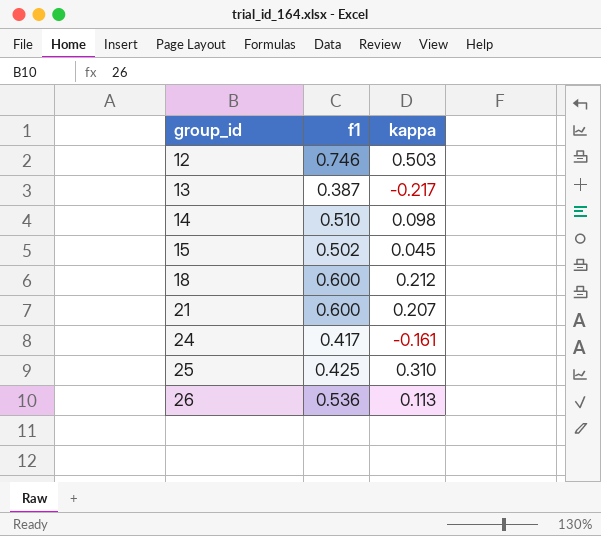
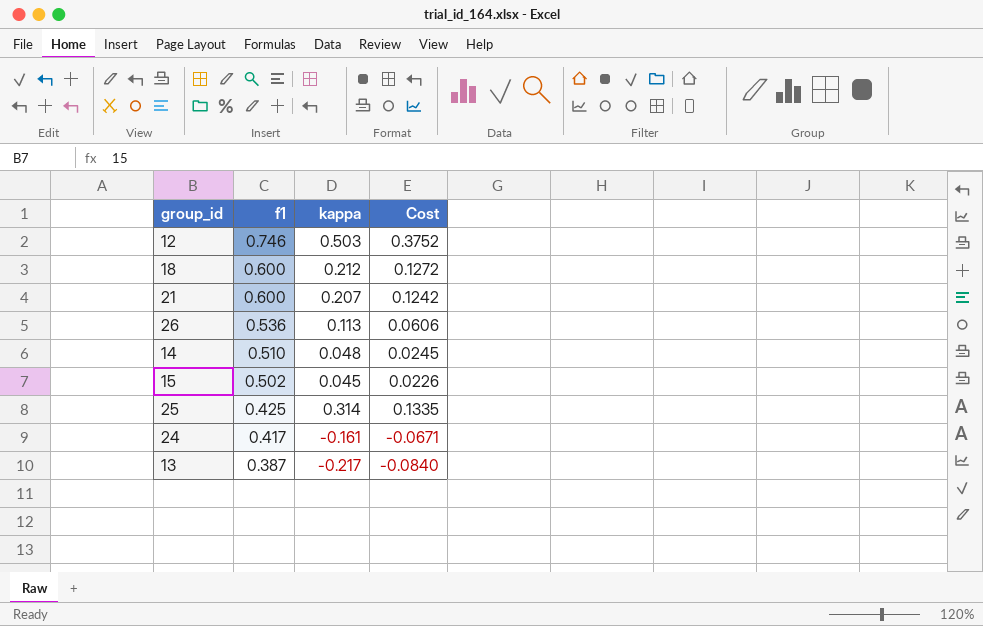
row order: group_id ascending -> f1 descending
column Cost | formula: none -> [f1] * [kappa]
14 | kappa: 0.098 -> 0.048
25 | kappa: 0.310 -> 0.314

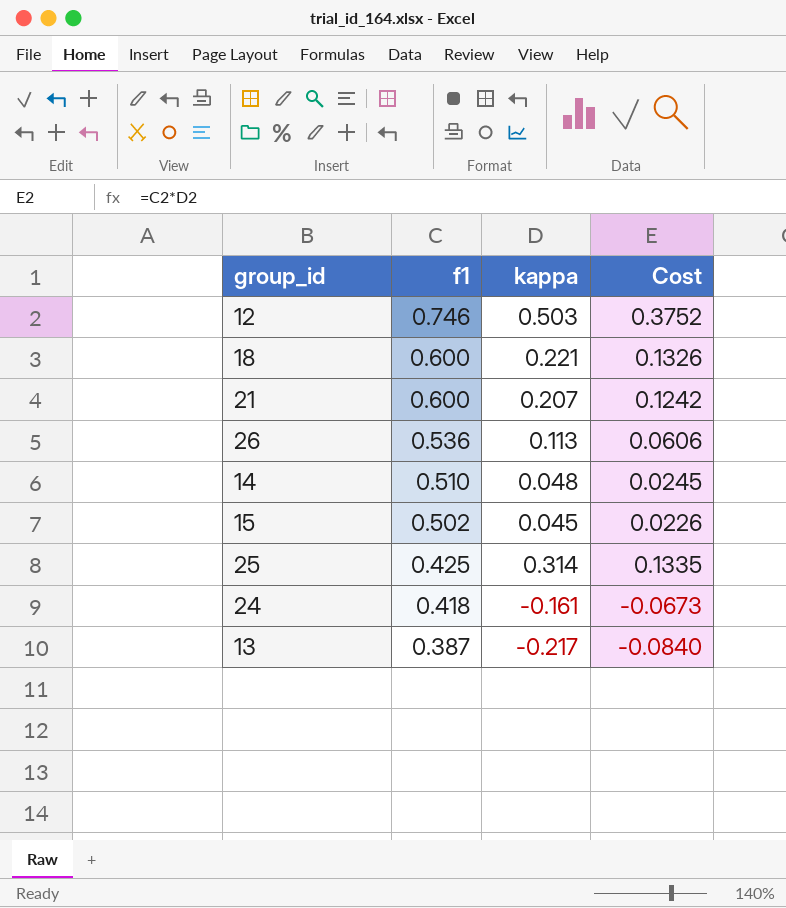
18 | kappa: 0.212 -> 0.221
18 | Cost: 0.1272 -> 0.1326
24 | f1: 0.417 -> 0.418
24 | Cost: -0.0671 -> -0.0673

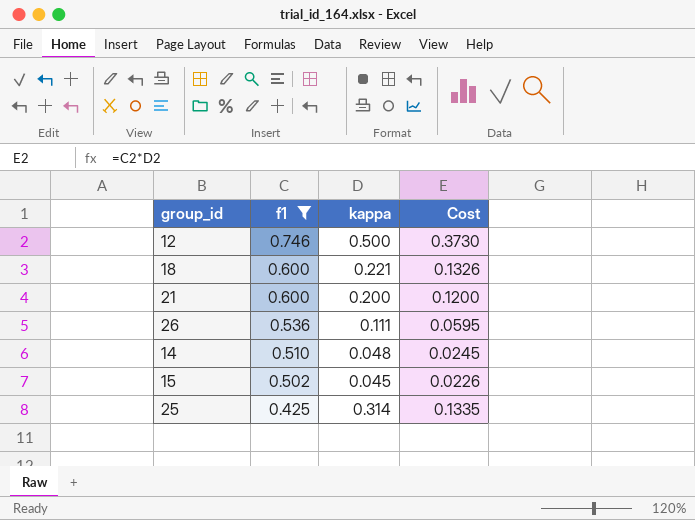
filter: none -> f1 >= 0.425
12 | kappa: 0.503 -> 0.500
12 | Cost: 0.3752 -> 0.3730
21 | kappa: 0.207 -> 0.200
21 | Cost: 0.1242 -> 0.1200
26 | kappa: 0.113 -> 0.111
26 | Cost: 0.0606 -> 0.0595

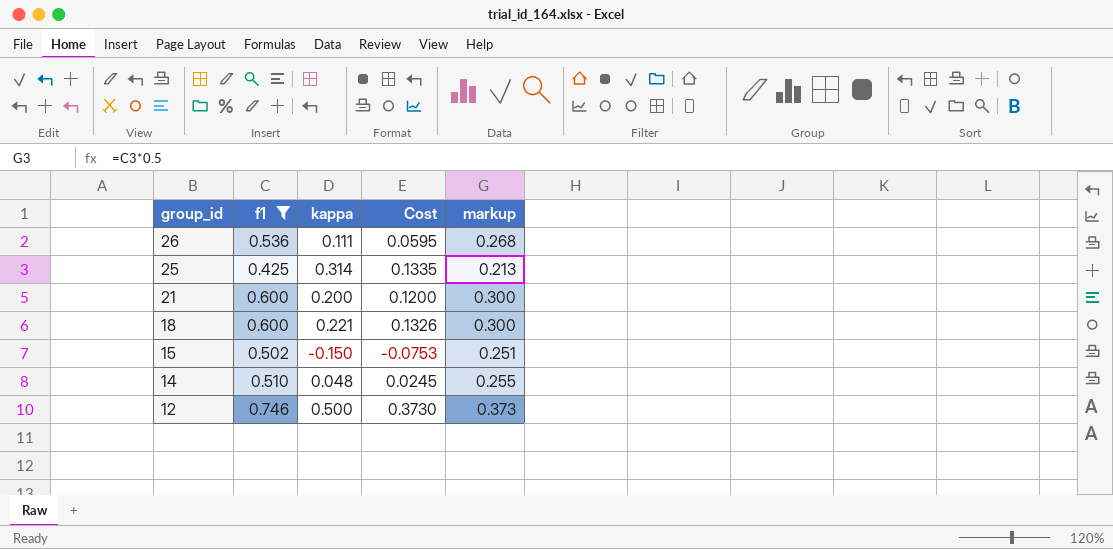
row order: f1 descending -> group_id descending
column markup | formula: none -> [f1] * 0.5
15 | kappa: 0.045 -> -0.150
15 | Cost: 0.0226 -> -0.0753

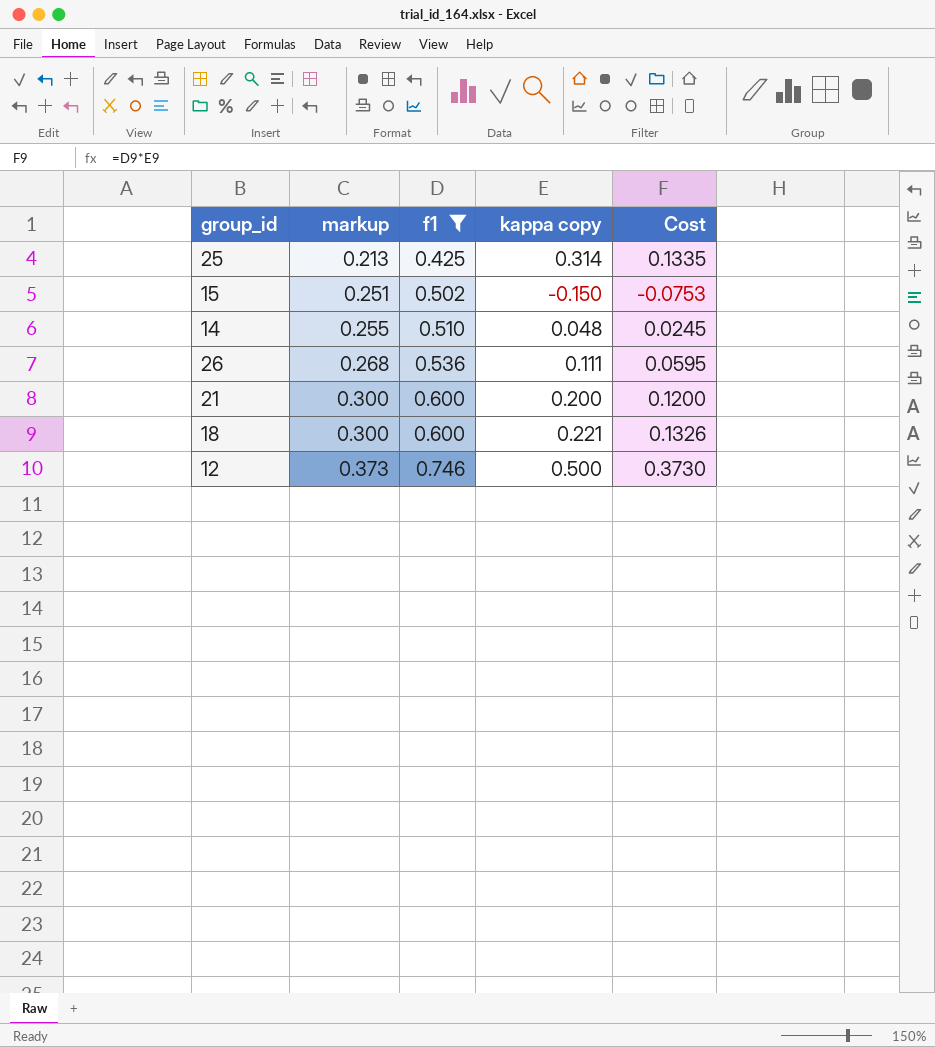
row order: group_id descending -> markup ascending
column markup | position: 5 -> 2
column name: kappa -> kappa copy

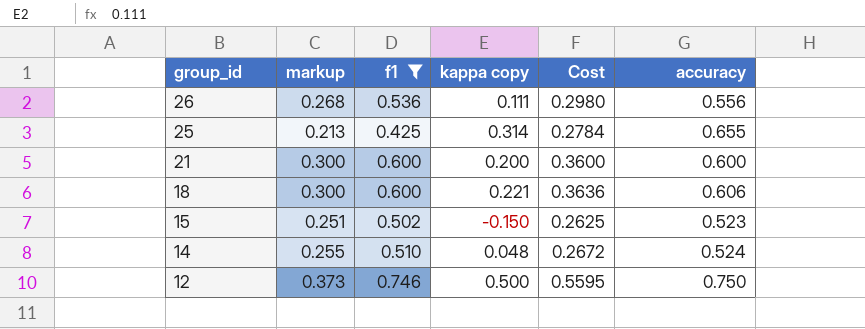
row order: markup ascending -> group_id descending
column Cost | formula: [f1] * [kappa copy] -> [f1] * [accuracy]
column accuracy | position: none -> 6

